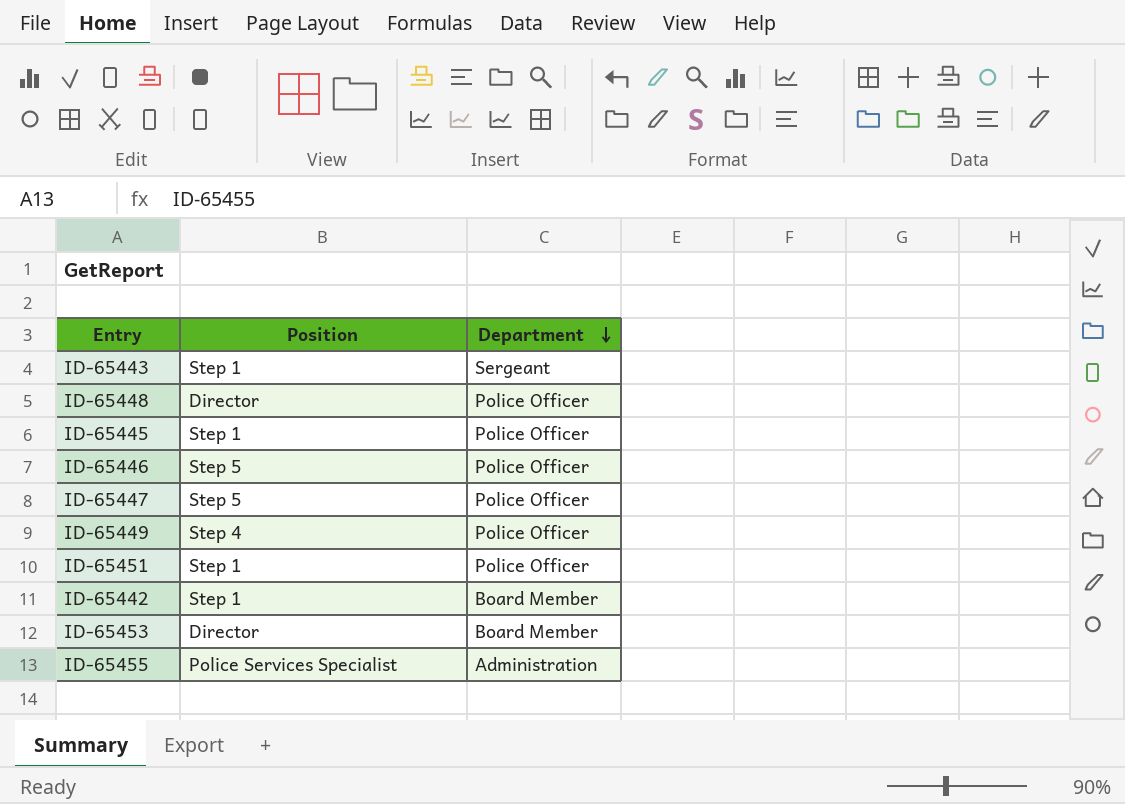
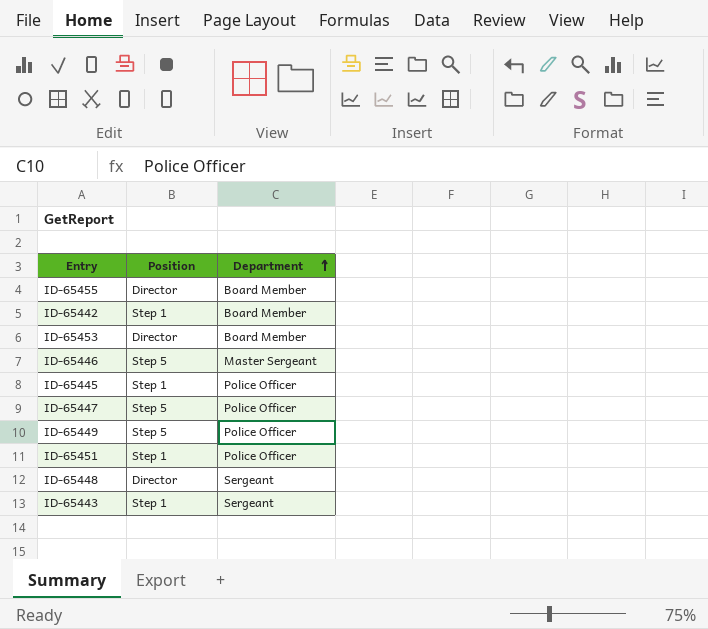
row order: Department descending -> Department ascending
ID-65455 | Position: Police Services Specialist -> Director
ID-65455 | Department: Administration -> Board Member
ID-65446 | Department: Police Officer -> Master Sergeant
ID-65449 | Position: Step 4 -> Step 5
ID-65448 | Department: Police Officer -> Sergeant

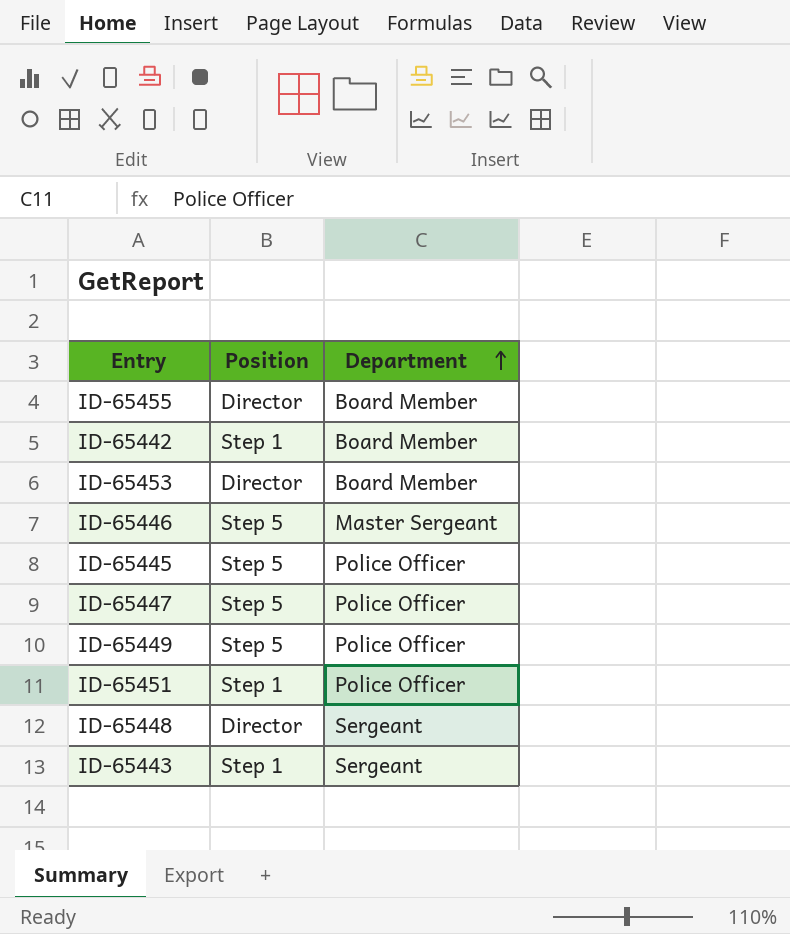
ID-65445 | Position: Step 1 -> Step 5

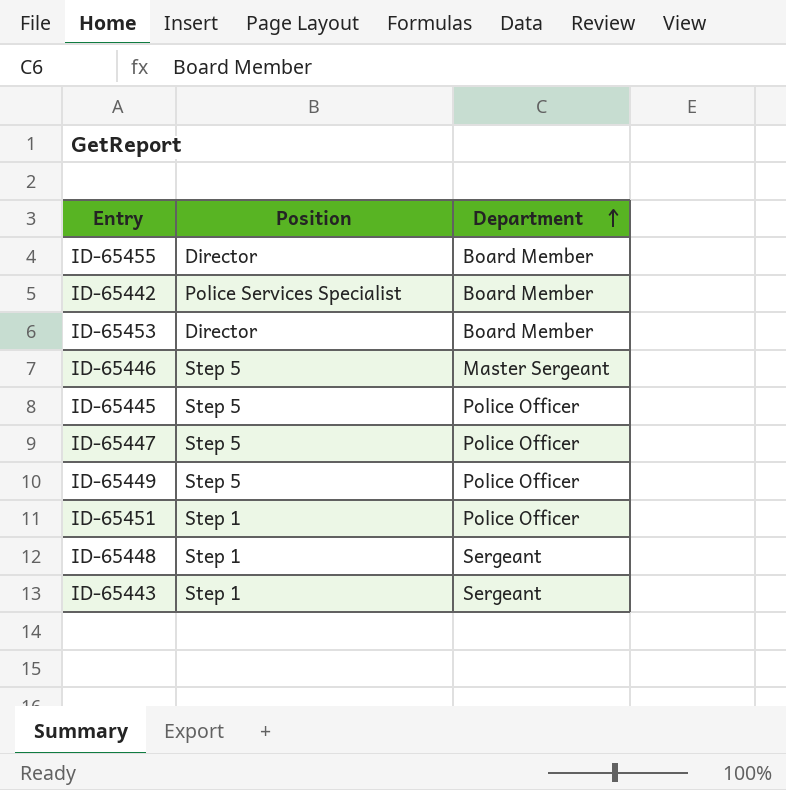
ID-65442 | Position: Step 1 -> Police Services Specialist
ID-65448 | Position: Director -> Step 1

